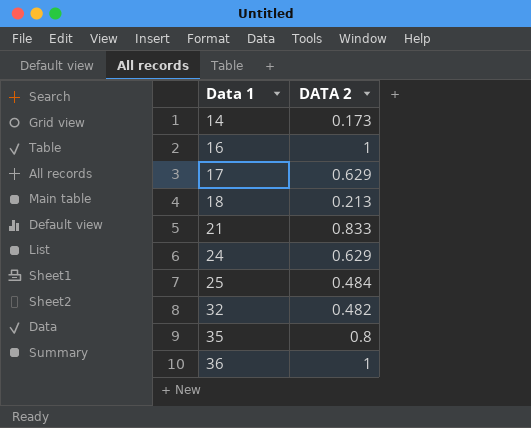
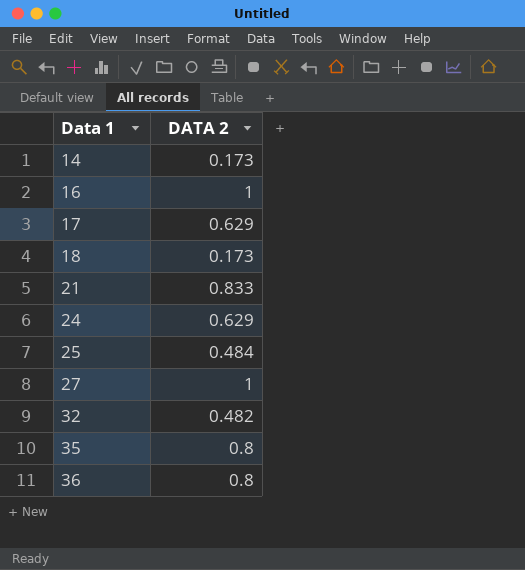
18 | DATA 2: 0.213 -> 0.173
row 27: none -> 1
36 | DATA 2: 1 -> 0.8

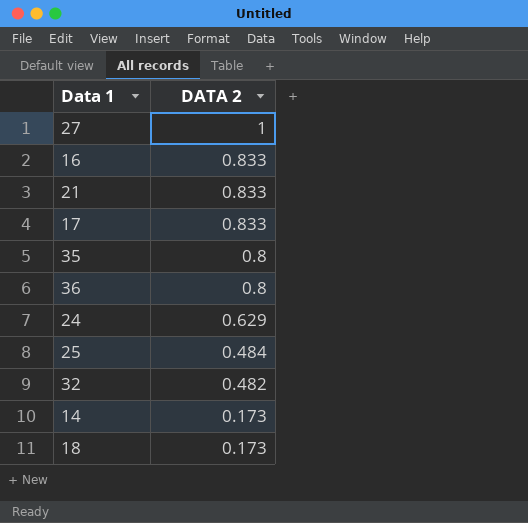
row order: Data 1 ascending -> DATA 2 descending
16 | DATA 2: 1 -> 0.833
17 | DATA 2: 0.629 -> 0.833

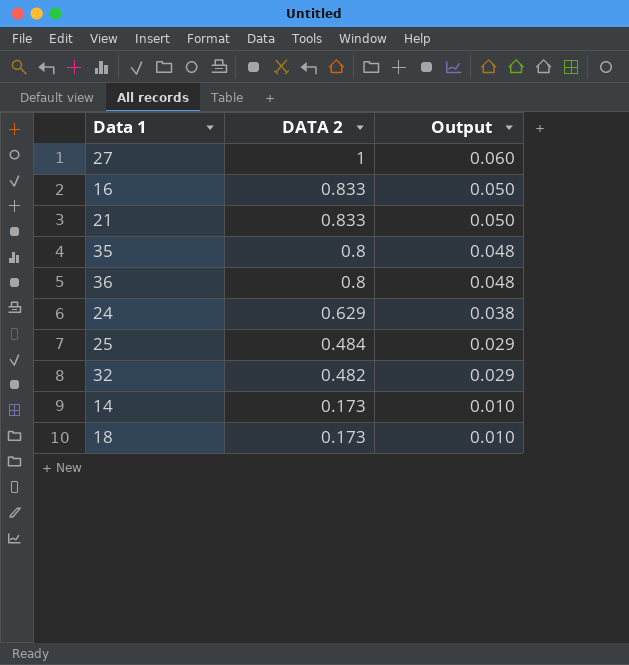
column Output | formula: none -> [DATA 2] * 0.06
row 17: 0.833 -> none

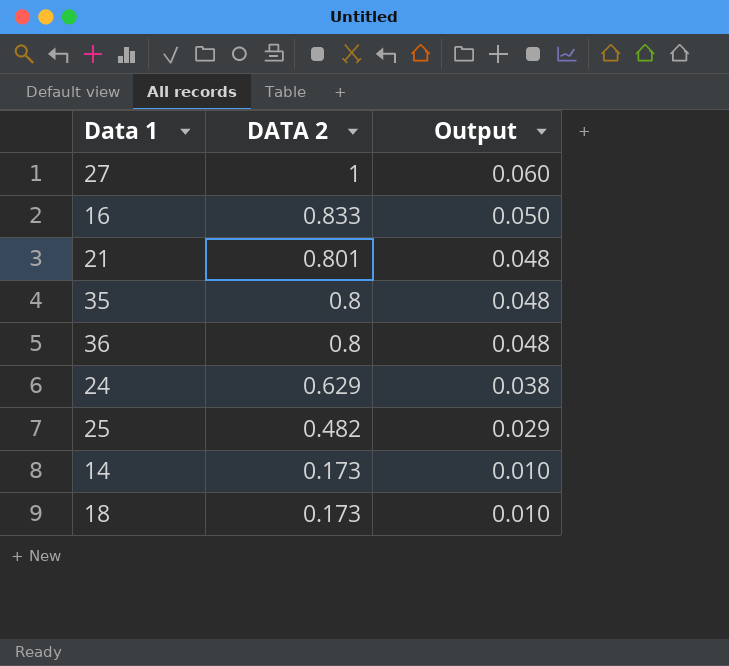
row 32: 0.482 | 0.029 -> none
21 | DATA 2: 0.833 -> 0.801
21 | Output: 0.050 -> 0.048
25 | DATA 2: 0.484 -> 0.482

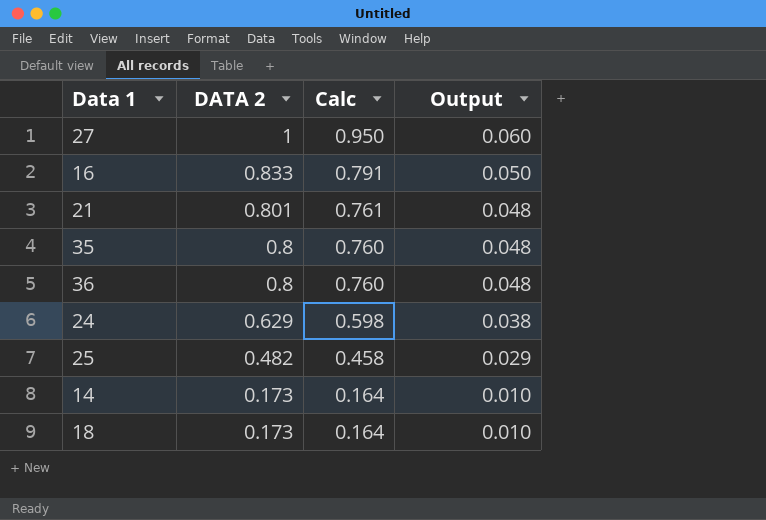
column Calc | formula: none -> [DATA 2] * 0.95

